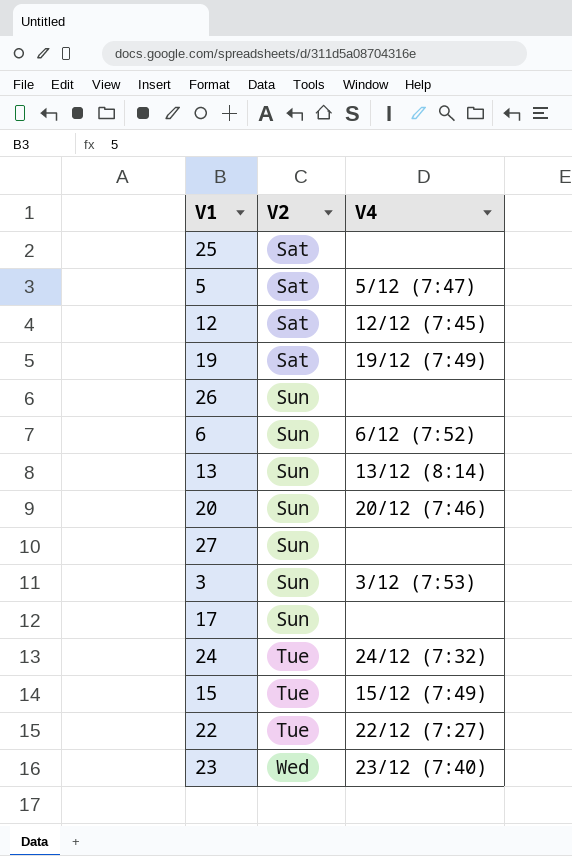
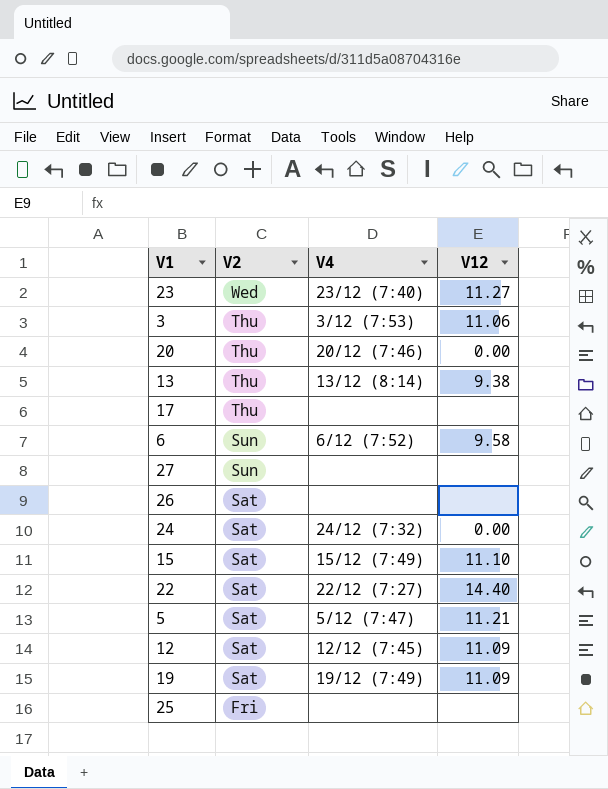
row order: V2 ascending -> V2 descending
column V12 | position: none -> 4
3 | V2: Sun -> Thu
20 | V2: Sun -> Thu
13 | V2: Sun -> Thu
17 | V2: Sun -> Thu
26 | V2: Sun -> Sat
24 | V2: Tue -> Sat
15 | V2: Tue -> Sat
22 | V2: Tue -> Sat
25 | V2: Sat -> Fri

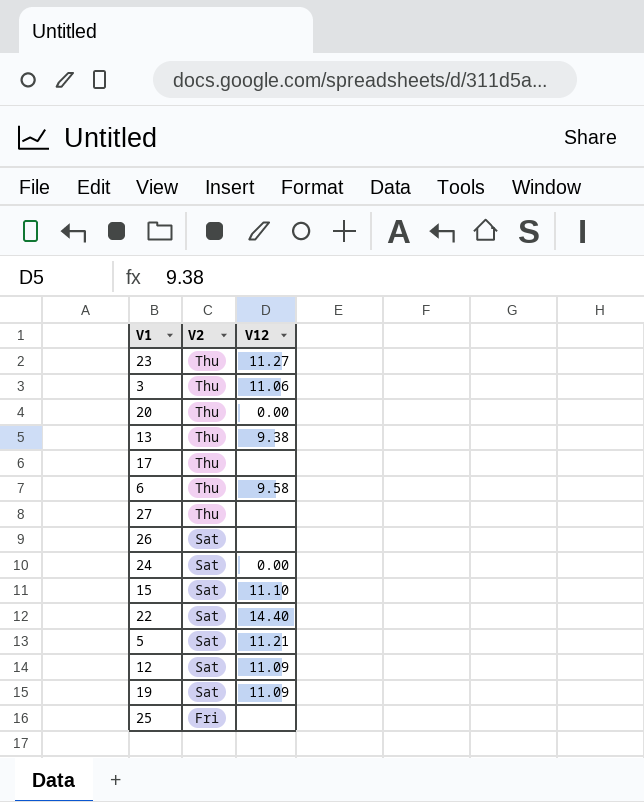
column V4 | position: 3 -> none
23 | V2: Wed -> Thu
6 | V2: Sun -> Thu
27 | V2: Sun -> Thu

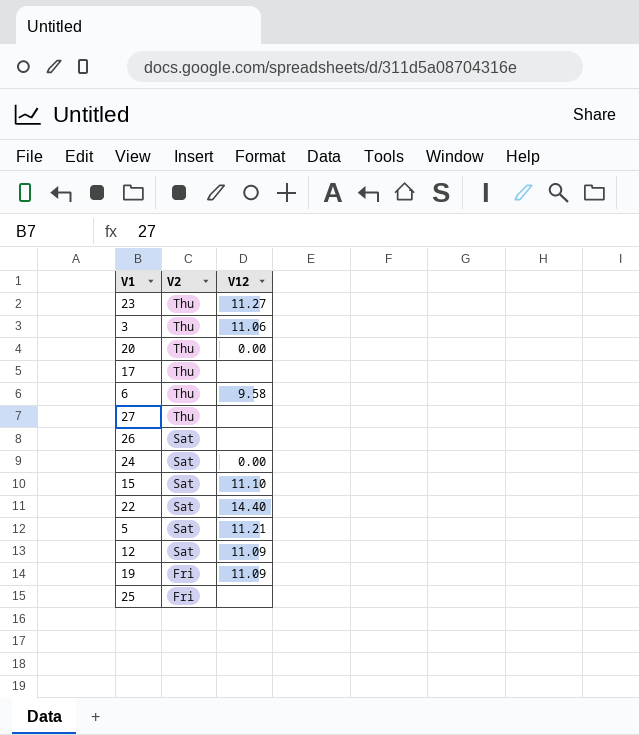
row 13: Thu | 9.38 -> none
19 | V2: Sat -> Fri

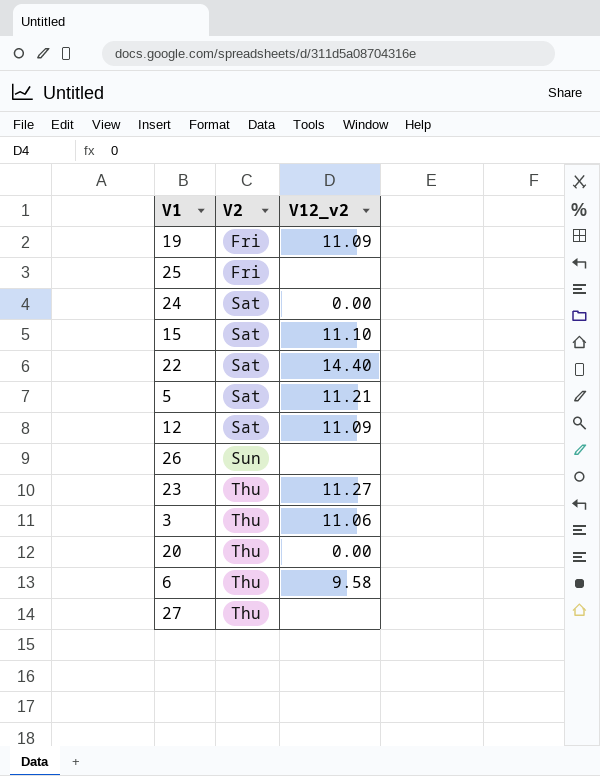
row order: V2 descending -> V2 ascending
column name: V12 -> V12_v2
row 17: Thu | none -> none
26 | V2: Sat -> Sun

